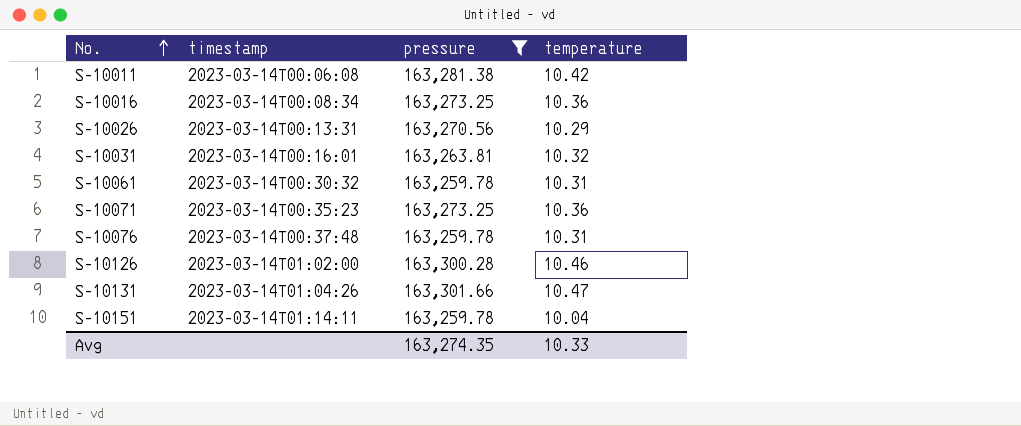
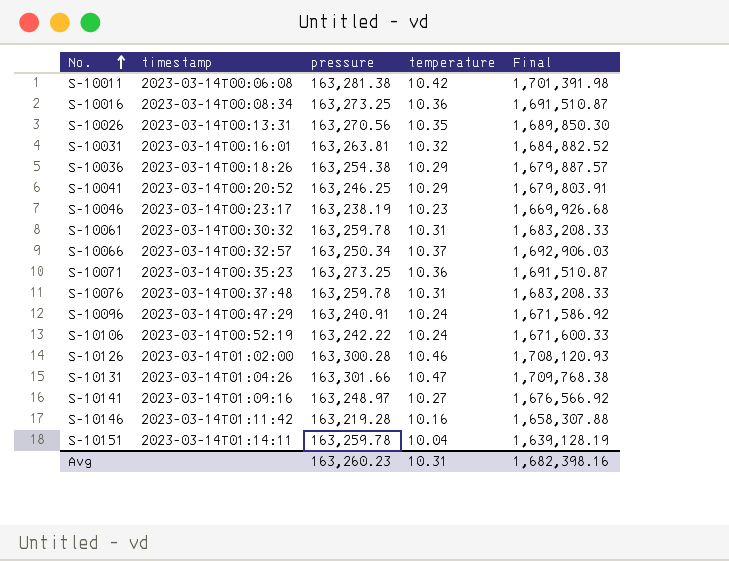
filter: pressure >= 163,259.78 -> none
column Final | formula: none -> [pressure] * [temperature]
S-10026 | temperature: 10.29 -> 10.35
Avg | pressure: 163,274.35 -> 163,260.23
Avg | temperature: 10.33 -> 10.31

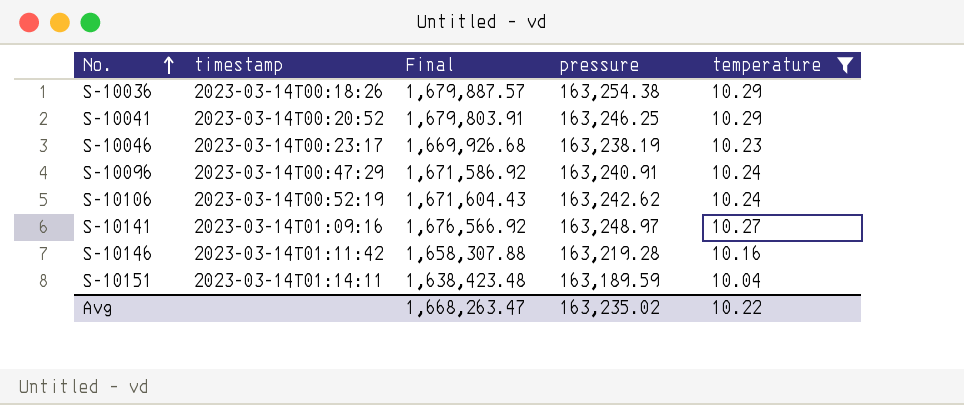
filter: none -> temperature <= 10.29
column Final | position: 5 -> 3
S-10106 | Final: 1,671,600.33 -> 1,671,604.43
S-10106 | pressure: 163,242.22 -> 163,242.62
S-10151 | Final: 1,639,128.19 -> 1,638,423.48
S-10151 | pressure: 163,259.78 -> 163,189.59
Avg | Final: 1,682,398.16 -> 1,668,263.47
Avg | pressure: 163,260.23 -> 163,235.02
Avg | temperature: 10.31 -> 10.22

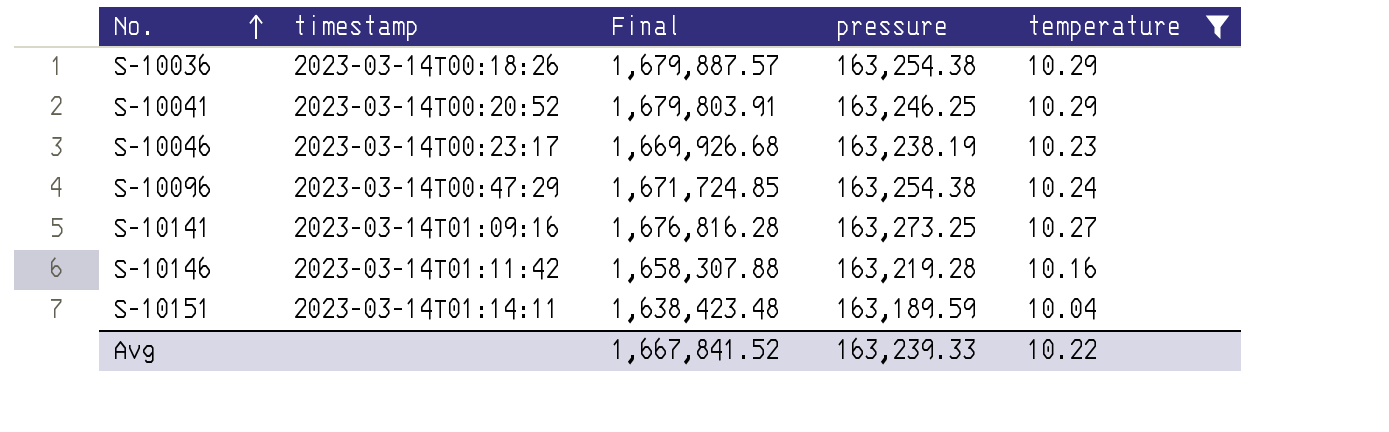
row S-10106: 2023-03-14T00:52:19 | 1,671,604.43 | 163,242.62 | 10.24 -> none
S-10096 | Final: 1,671,586.92 -> 1,671,724.85
S-10096 | pressure: 163,240.91 -> 163,254.38
S-10141 | Final: 1,676,566.92 -> 1,676,816.28
S-10141 | pressure: 163,248.97 -> 163,273.25
Avg | Final: 1,668,263.47 -> 1,667,841.52
Avg | pressure: 163,235.02 -> 163,239.33

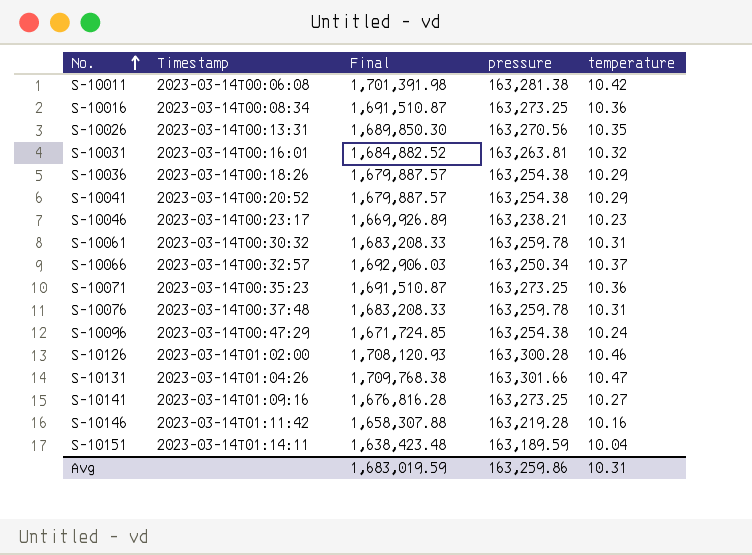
filter: temperature <= 10.29 -> none
column name: timestamp -> Timestamp
S-10041 | Final: 1,679,803.91 -> 1,679,887.57
S-10041 | pressure: 163,246.25 -> 163,254.38
S-10046 | Final: 1,669,926.68 -> 1,669,926.89
S-10046 | pressure: 163,238.19 -> 163,238.21
Avg | Final: 1,667,841.52 -> 1,683,019.59
Avg | pressure: 163,239.33 -> 163,259.86
Avg | temperature: 10.22 -> 10.31

